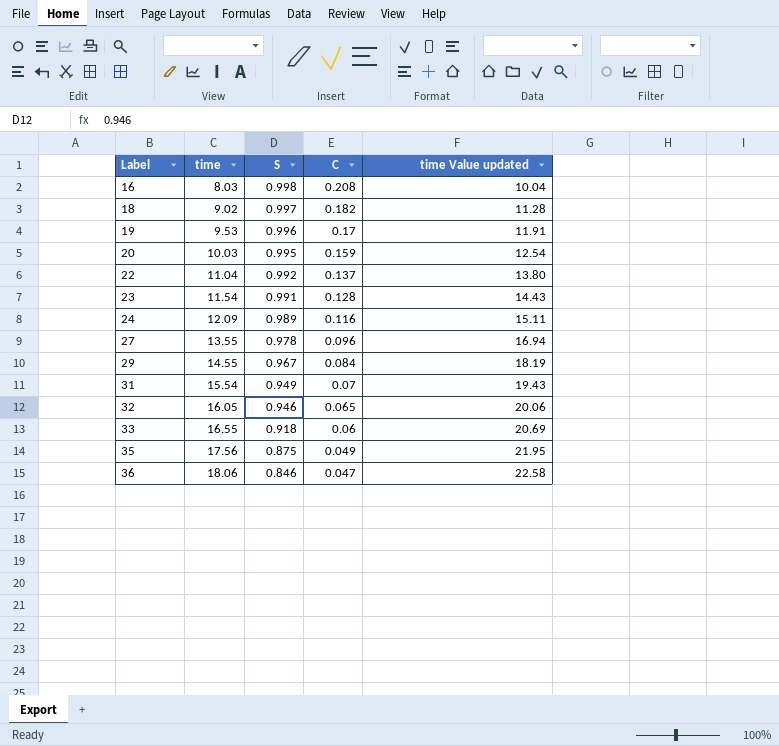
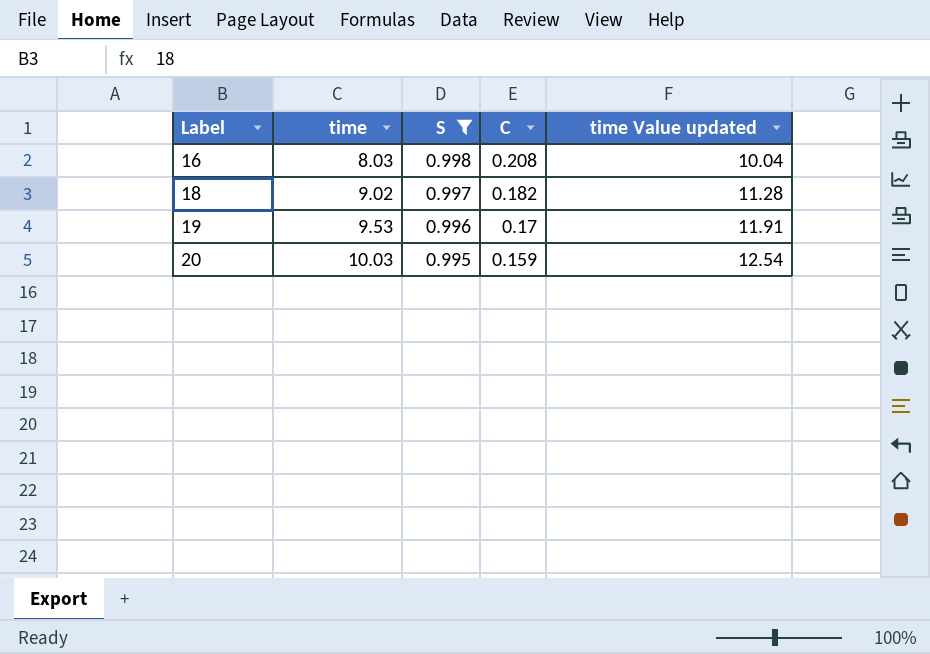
filter: none -> S >= 0.995

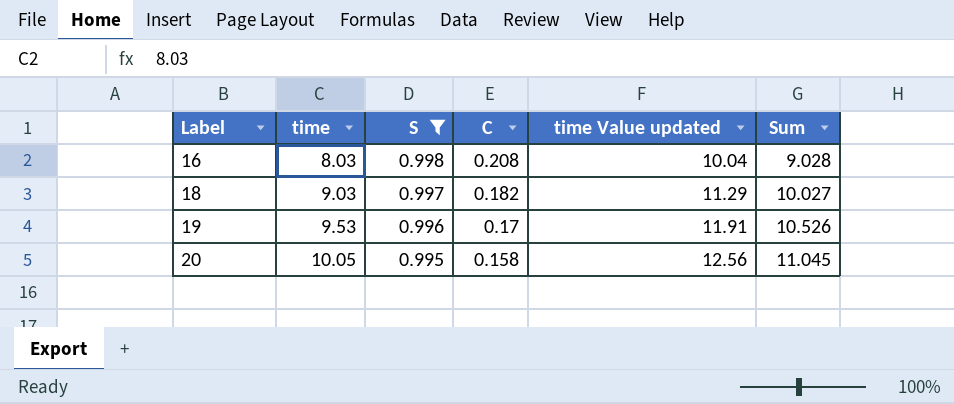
column Sum | formula: none -> [time] + [S]
18 | time: 9.02 -> 9.03
18 | time Value updated: 11.28 -> 11.29
20 | time: 10.03 -> 10.05
20 | C: 0.159 -> 0.158
20 | time Value updated: 12.54 -> 12.56

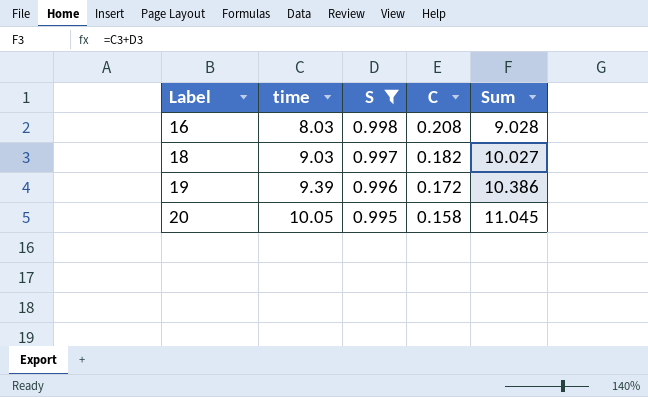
column time Value updated | formula: [time] * 1.25 -> none
19 | time: 9.53 -> 9.39
19 | C: 0.17 -> 0.172
19 | Sum: 10.526 -> 10.386

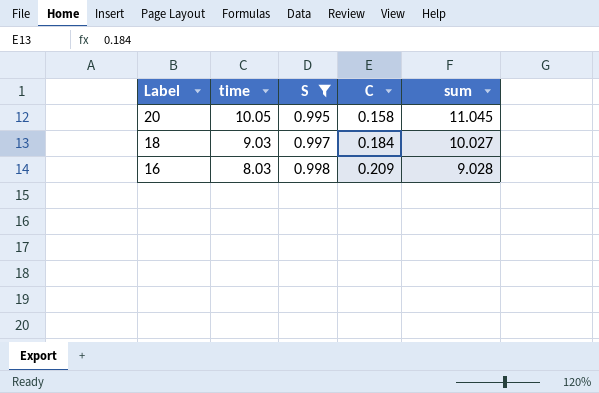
row order: Label ascending -> Label descending
column name: Sum -> sum
row 19: 9.39 | 0.996 | 0.172 | 10.386 -> none
18 | C: 0.182 -> 0.184
16 | C: 0.208 -> 0.209

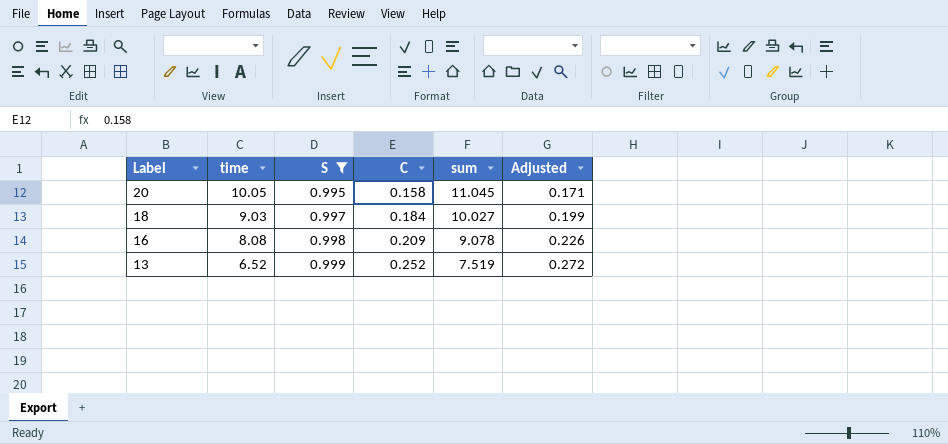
column Adjusted | formula: none -> [C] * 1.08
16 | time: 8.03 -> 8.08
16 | sum: 9.028 -> 9.078
row 13: none -> 6.52 | 0.999 | 0.252 | 7.519 | 0.272

